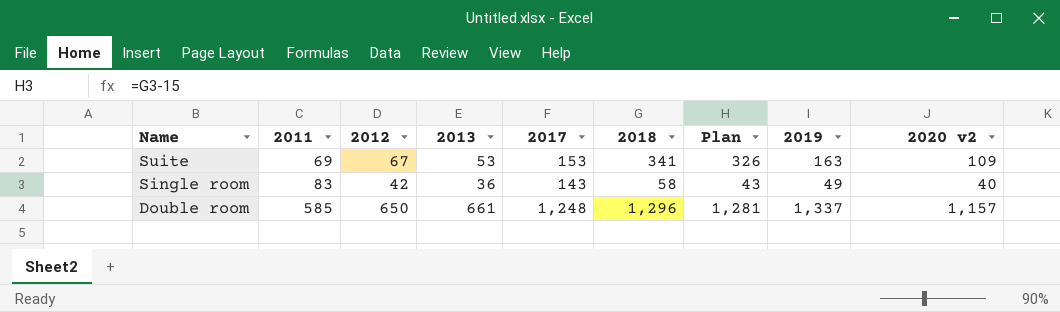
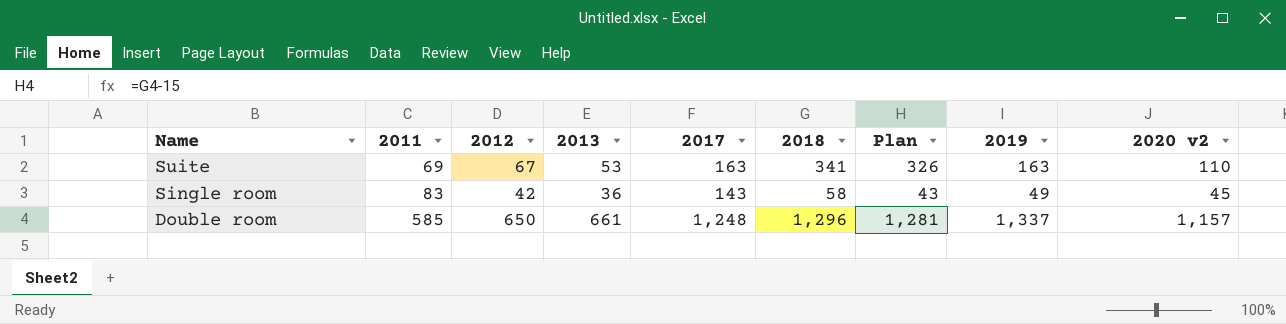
Suite | 2017: 153 -> 163
Suite | 2020 v2: 109 -> 110
Single room | 2020 v2: 40 -> 45

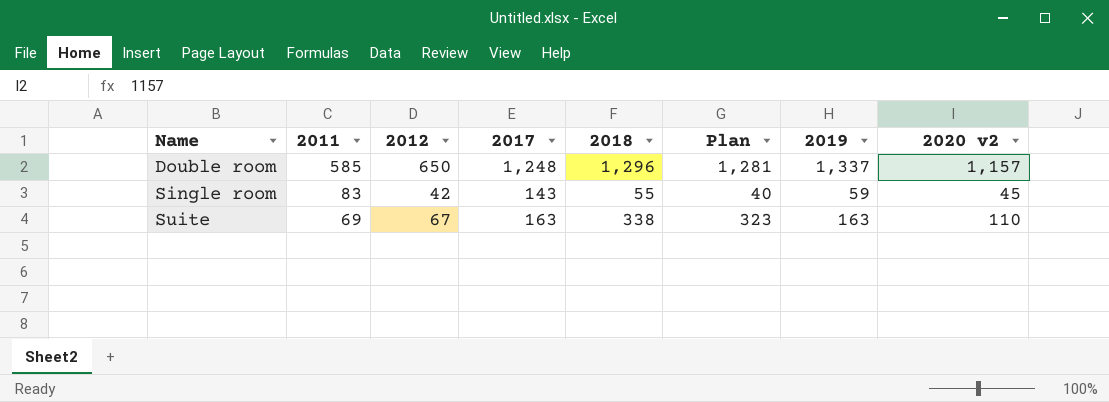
row order: Name descending -> Name ascending
column 2013 | position: 4 -> none
Single room | 2018: 58 -> 55
Single room | Plan: 43 -> 40
Single room | 2019: 49 -> 59
Suite | 2018: 341 -> 338
Suite | Plan: 326 -> 323

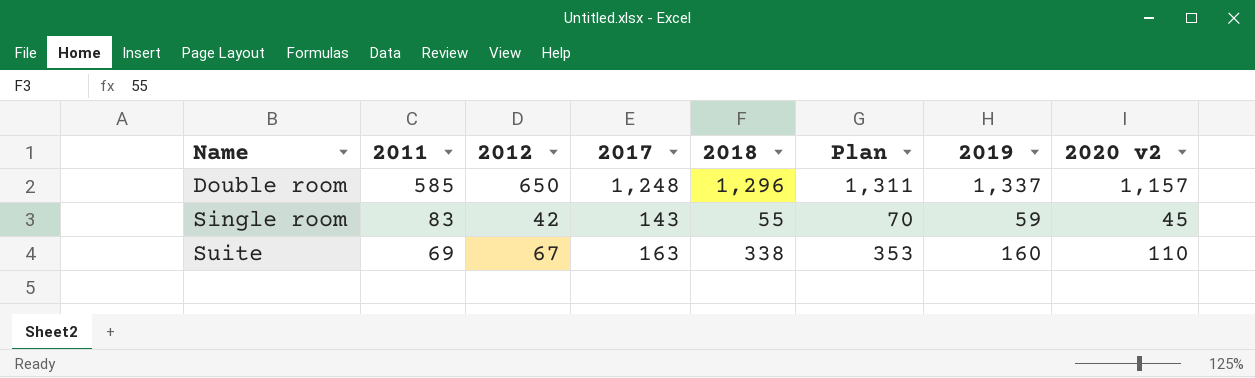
column Plan | formula: [2018] - 15 -> [2018] + 15
Suite | 2019: 163 -> 160

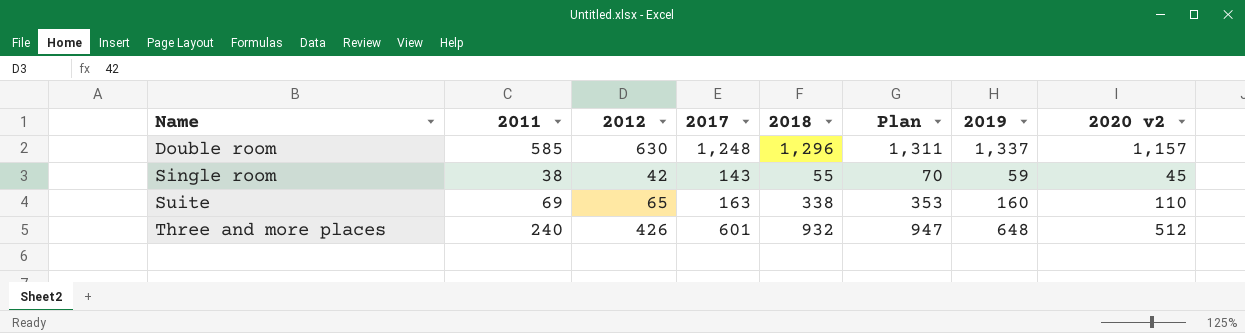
Double room | 2012: 650 -> 630
Single room | 2011: 83 -> 38
Suite | 2012: 67 -> 65
row Three and more places: none -> 240 | 426 | 601 | 932 | 947 | 648 | 512

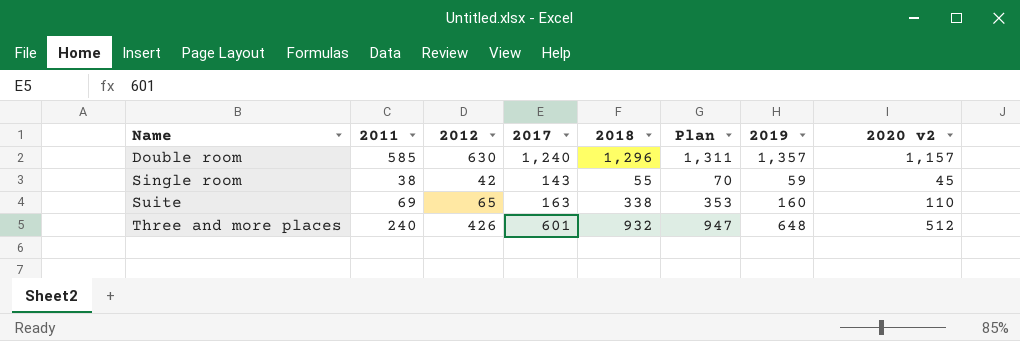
Double room | 2017: 1,248 -> 1,240
Double room | 2019: 1,337 -> 1,357

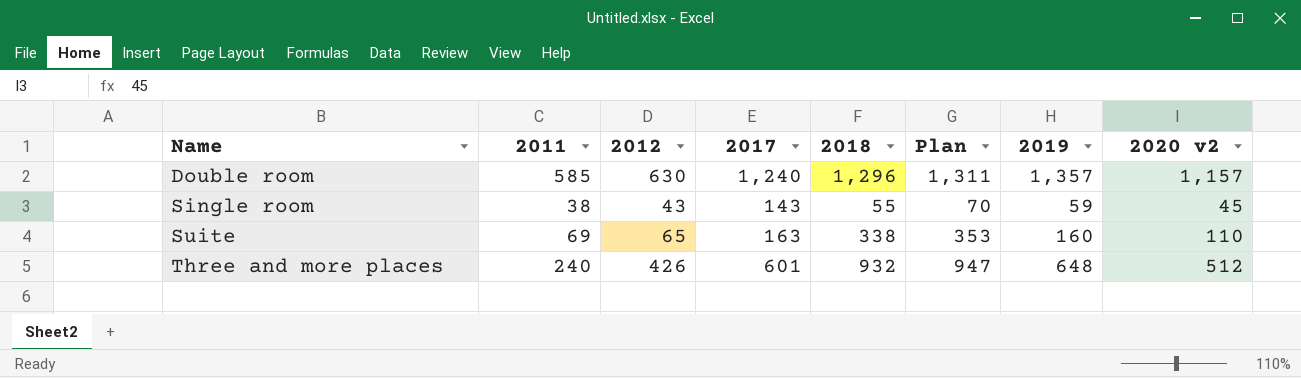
Single room | 2012: 42 -> 43

